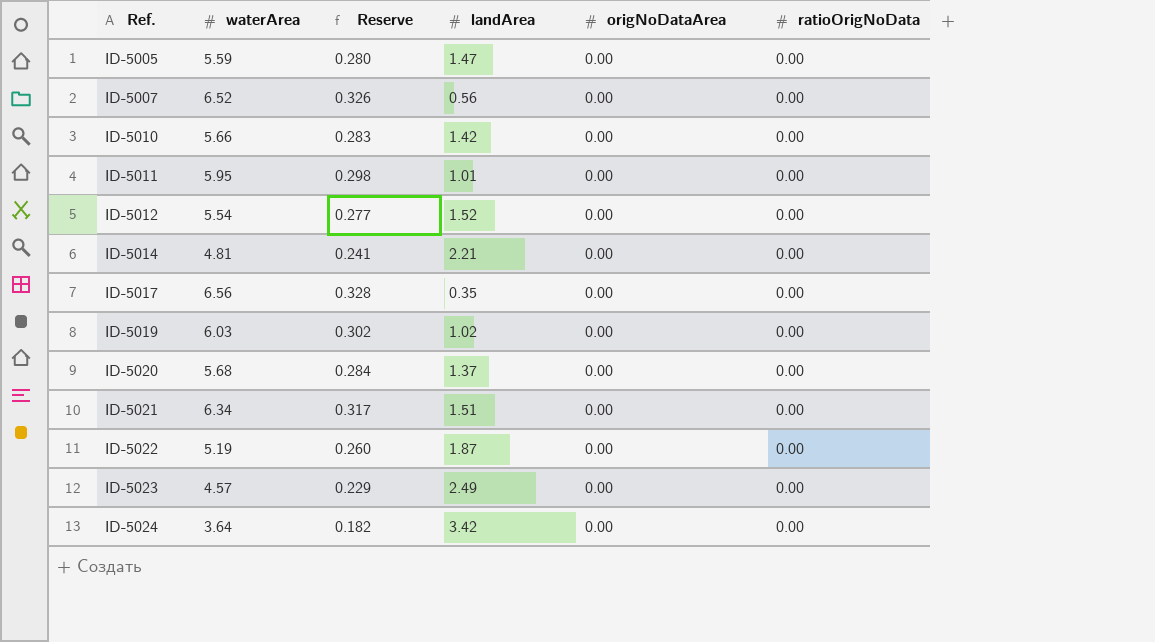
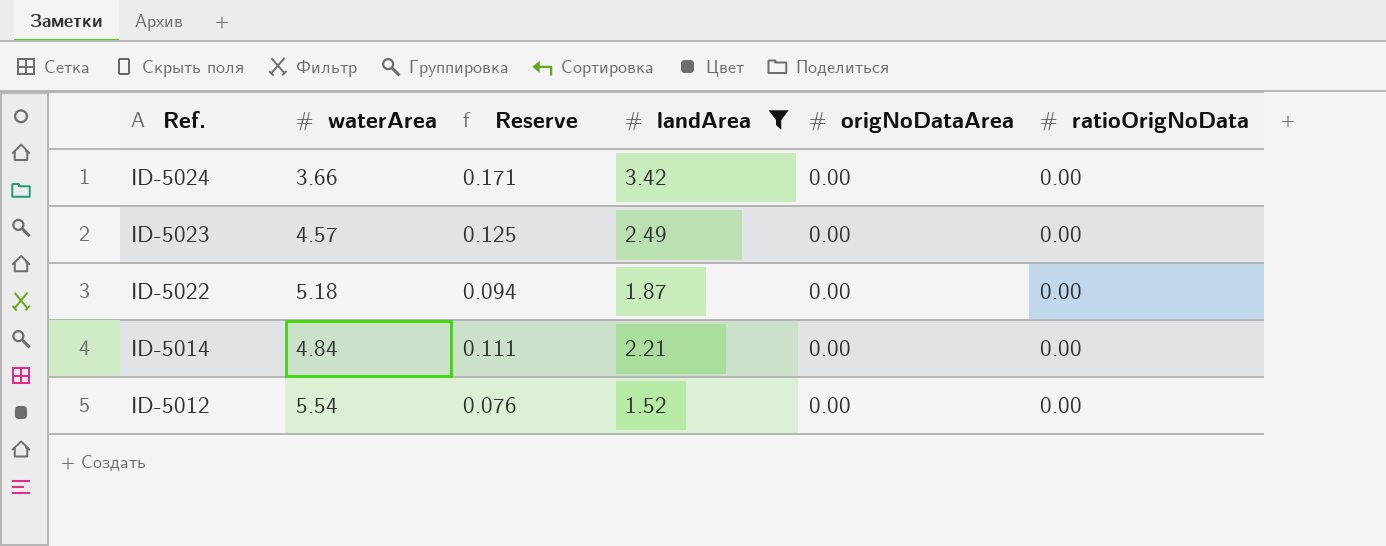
filter: none -> landArea >= 1.52
row order: Ref. ascending -> Ref. descending
column Reserve | formula: [waterArea] * 0.05 -> [landArea] * 0.05
ID-5024 | waterArea: 3.64 -> 3.66
ID-5022 | waterArea: 5.19 -> 5.18
ID-5014 | waterArea: 4.81 -> 4.84

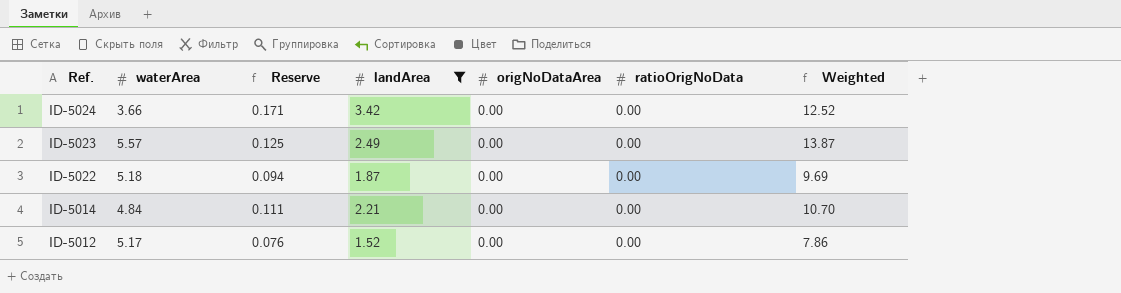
column Weighted | formula: none -> [waterArea] * [landArea]
ID-5023 | waterArea: 4.57 -> 5.57
ID-5012 | waterArea: 5.54 -> 5.17

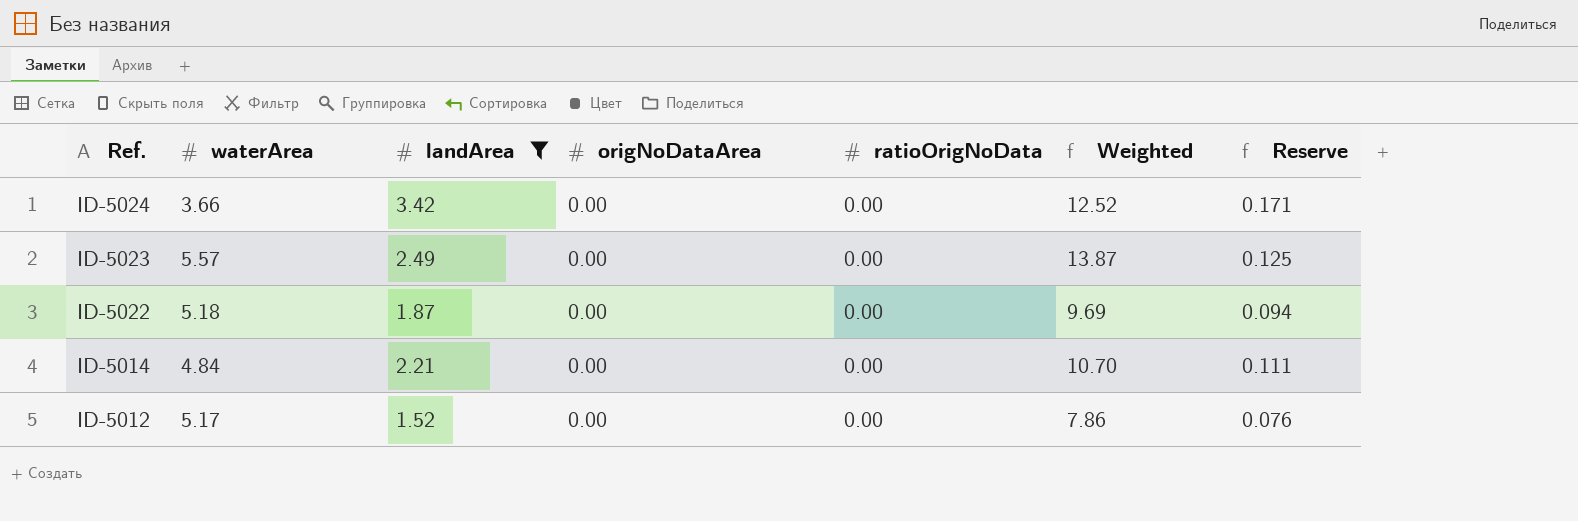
column Reserve | position: 3 -> 7

